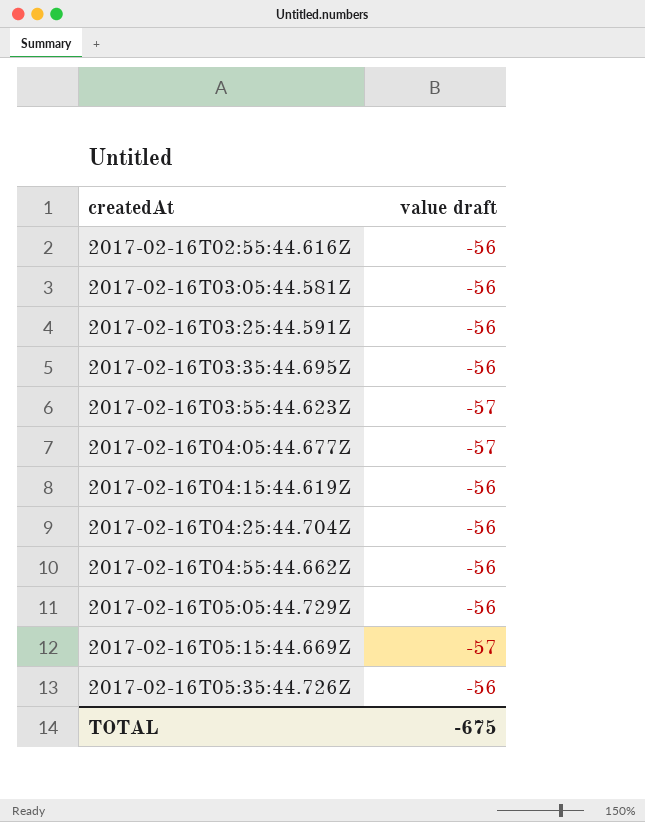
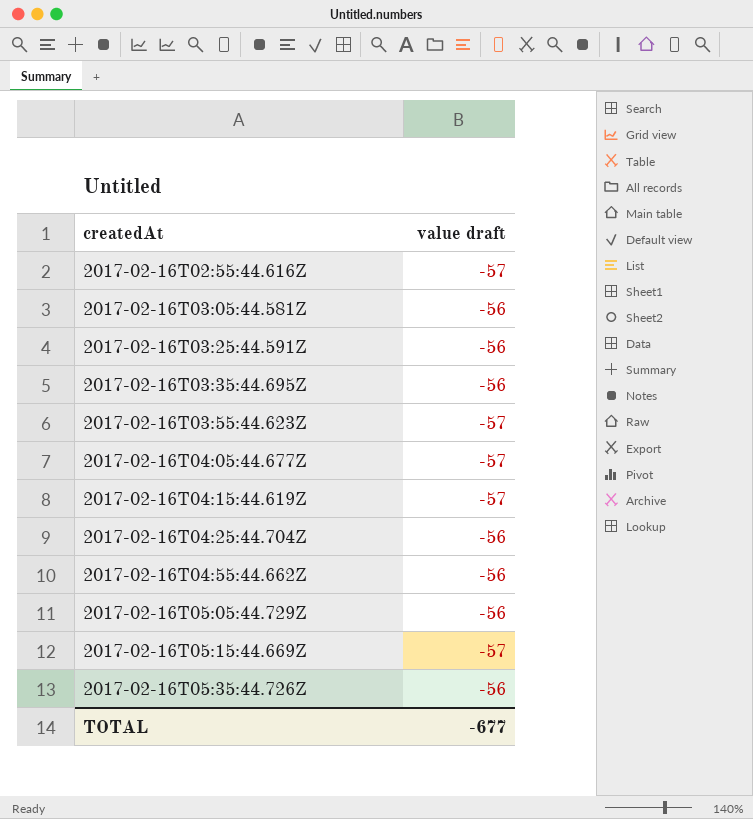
2017-02-16T02:55:44.616Z | value draft: -56 -> -57
2017-02-16T04:15:44.619Z | value draft: -56 -> -57
TOTAL | value draft: -675 -> -677

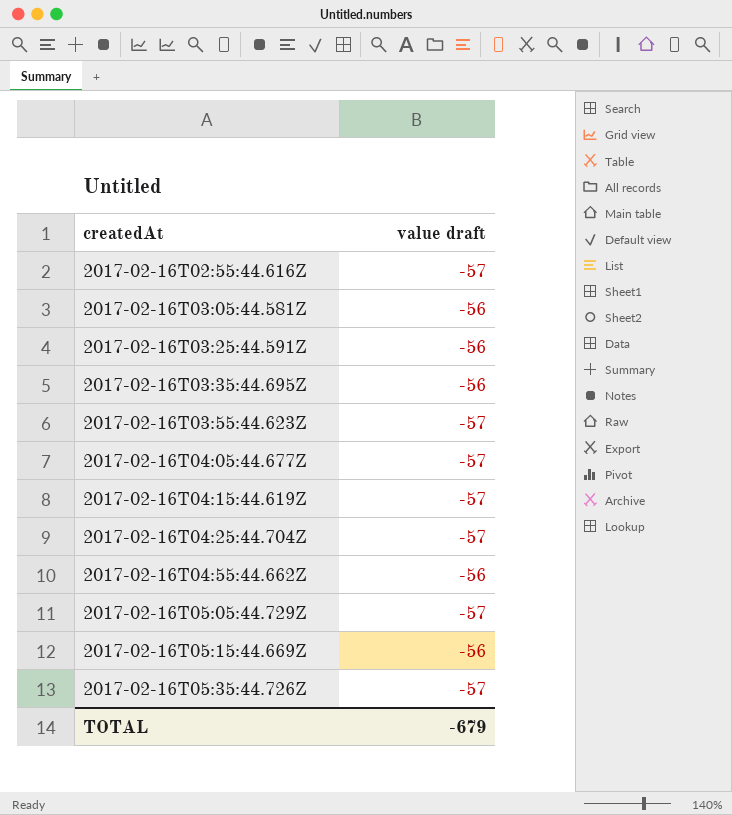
2017-02-16T04:25:44.704Z | value draft: -56 -> -57
2017-02-16T05:05:44.729Z | value draft: -56 -> -57
2017-02-16T05:15:44.669Z | value draft: -57 -> -56
2017-02-16T05:35:44.726Z | value draft: -56 -> -57
TOTAL | value draft: -677 -> -679

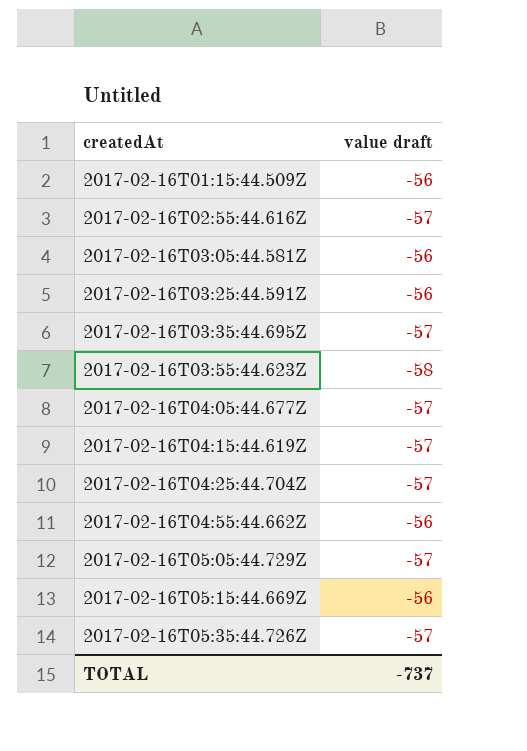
row 2017-02-16T01:15:44.509Z: none -> -56
2017-02-16T03:35:44.695Z | value draft: -56 -> -57
2017-02-16T03:55:44.623Z | value draft: -57 -> -58
TOTAL | value draft: -679 -> -737

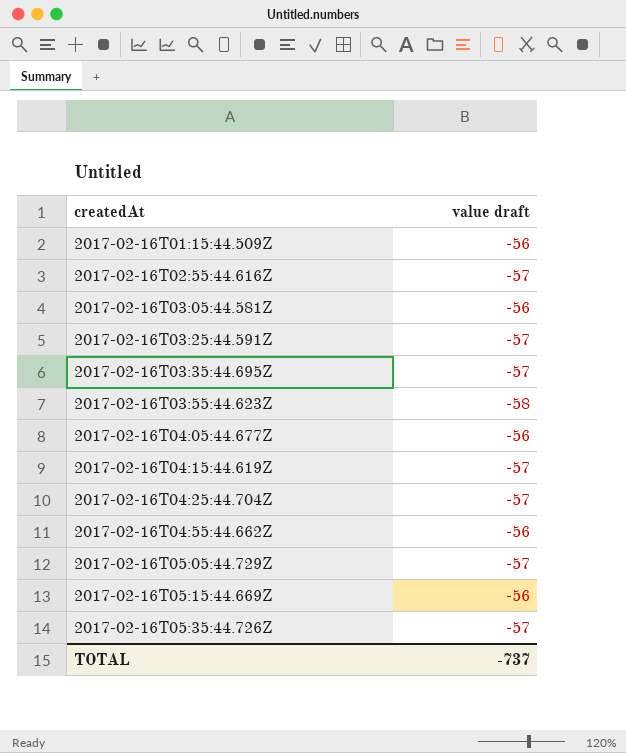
2017-02-16T03:25:44.591Z | value draft: -56 -> -57
2017-02-16T04:05:44.677Z | value draft: -57 -> -56

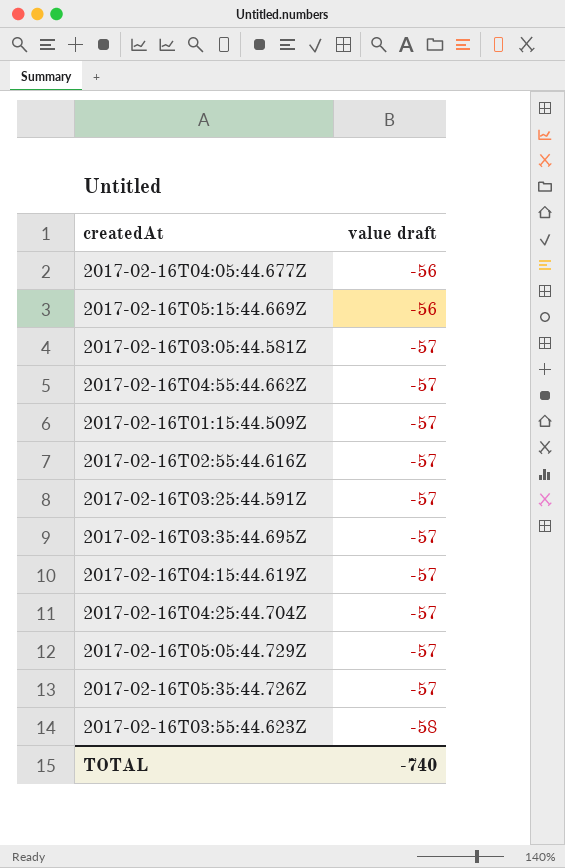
row order: createdAt ascending -> value draft descending
2017-02-16T03:05:44.581Z | value draft: -56 -> -57
2017-02-16T04:55:44.662Z | value draft: -56 -> -57
2017-02-16T01:15:44.509Z | value draft: -56 -> -57
TOTAL | value draft: -737 -> -740

